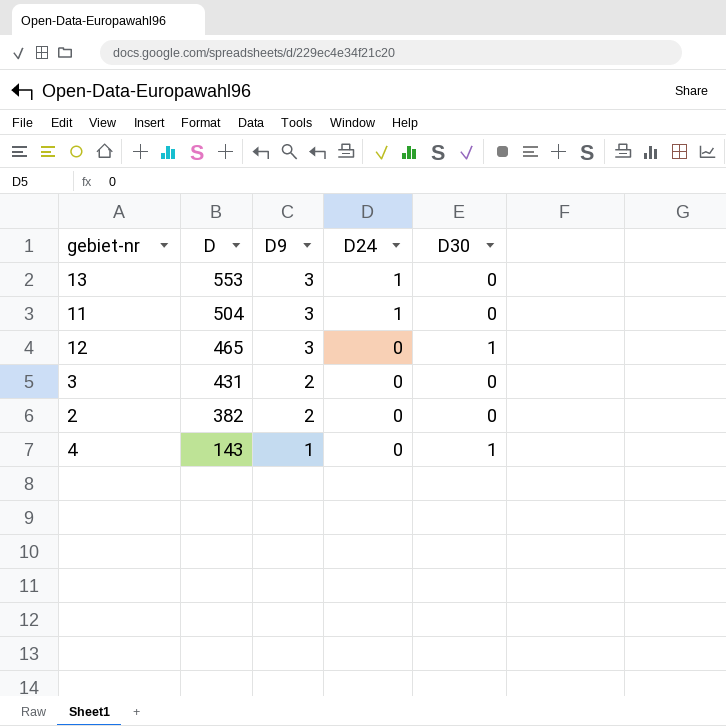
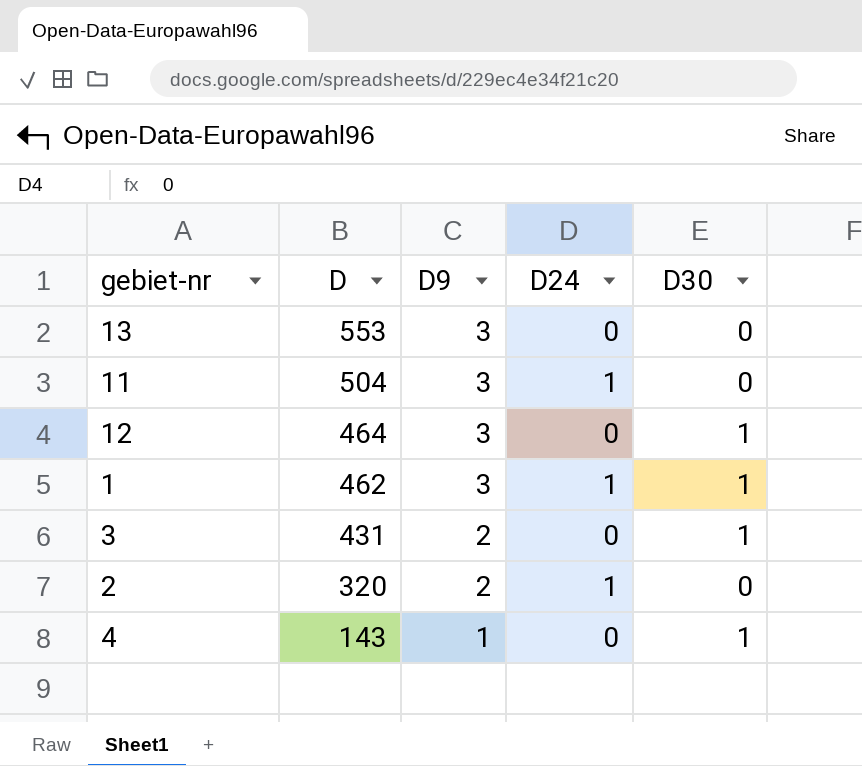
13 | D24: 1 -> 0
12 | D: 465 -> 464
row 1: none -> 462 | 3 | 1 | 1
3 | D30: 0 -> 1
2 | D: 382 -> 320
2 | D24: 0 -> 1

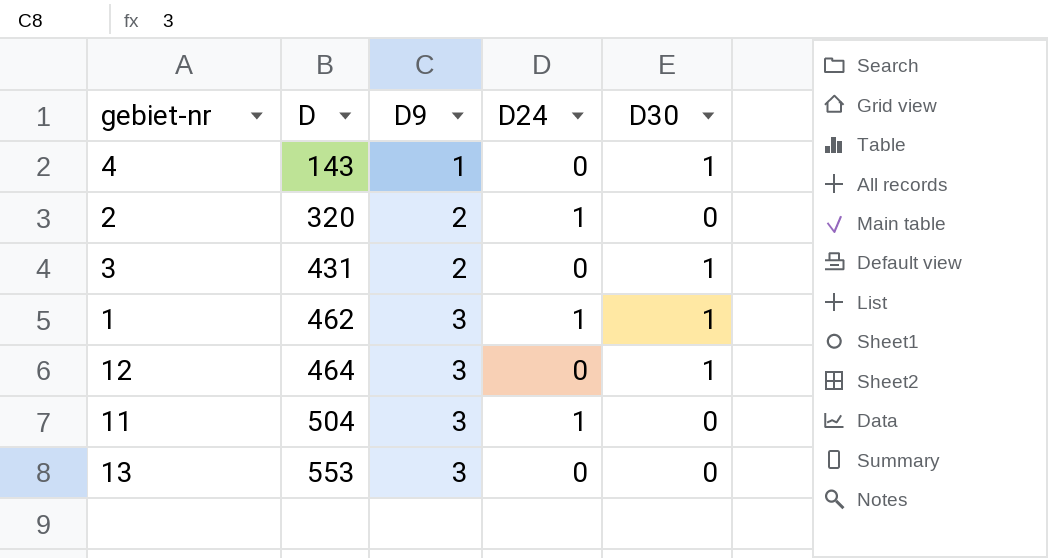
row order: D descending -> D ascending

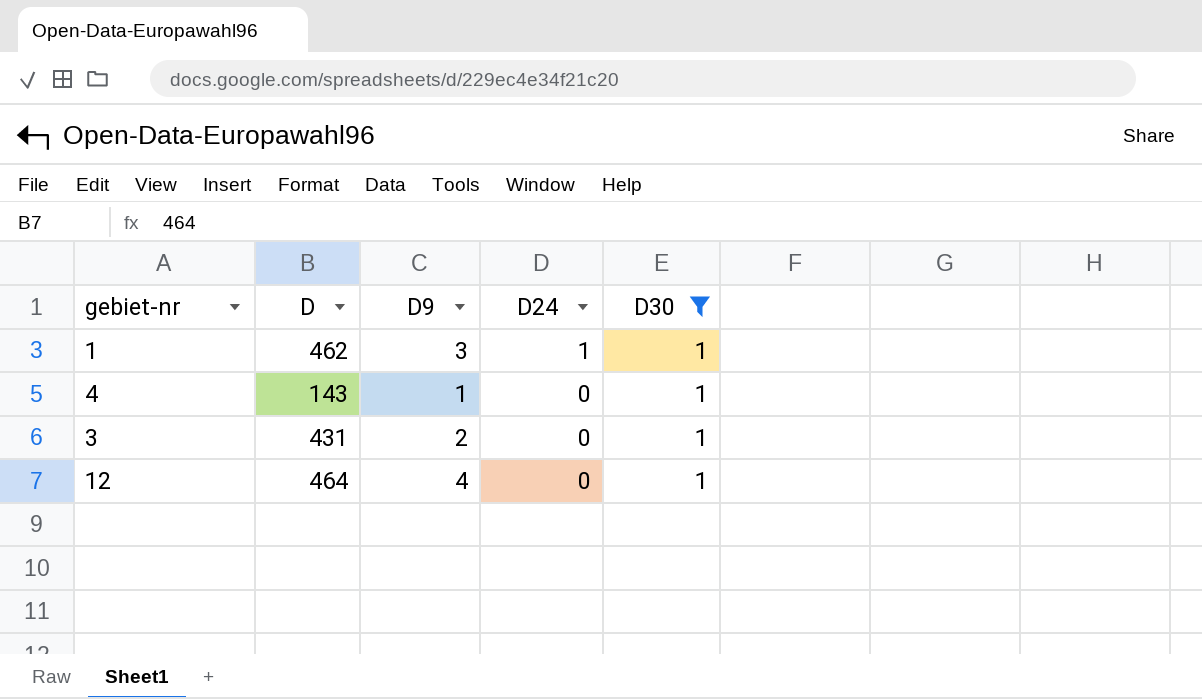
filter: none -> D30 = 1
row order: D ascending -> D24 descending
12 | D9: 3 -> 4

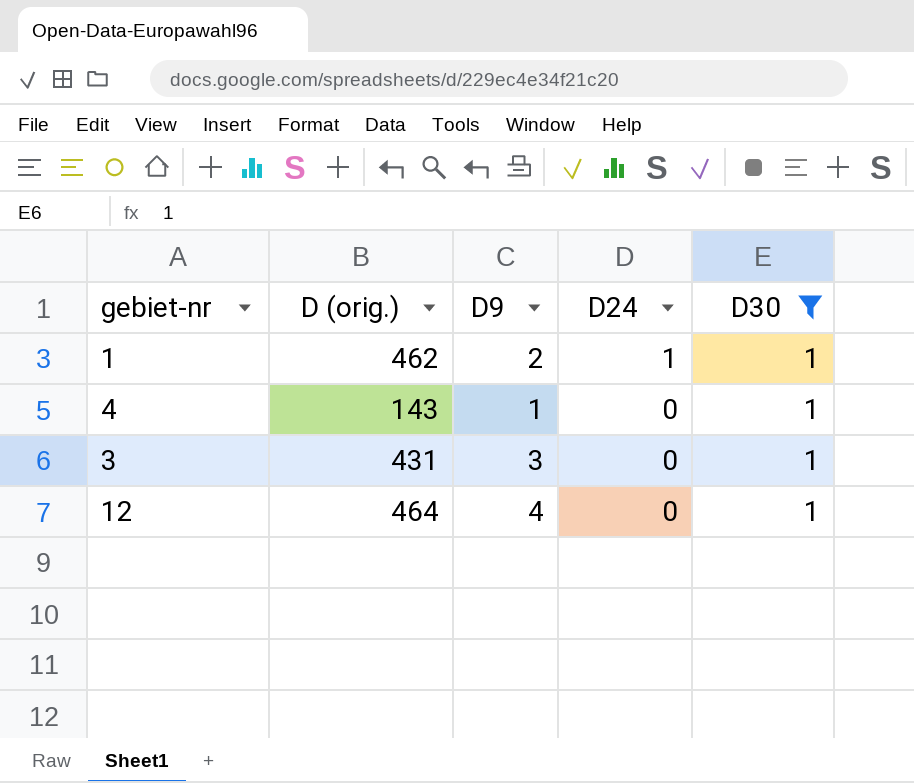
column name: D -> D (orig.)
1 | D9: 3 -> 2
3 | D9: 2 -> 3

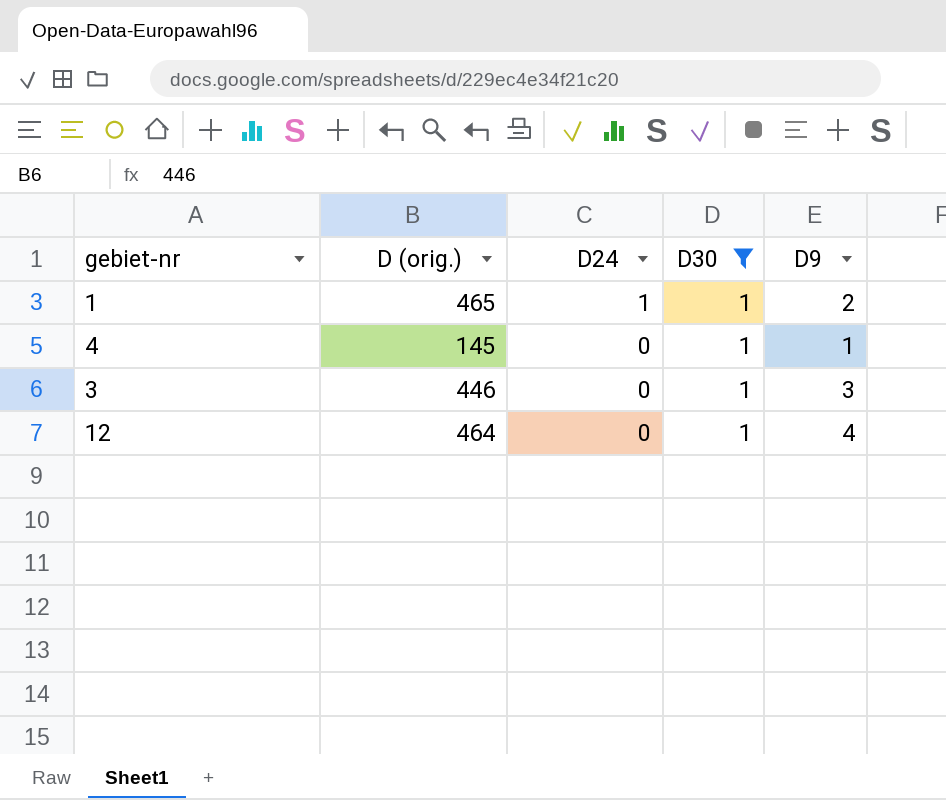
column D9 | position: 3 -> 5
1 | D (orig.): 462 -> 465
4 | D (orig.): 143 -> 145
3 | D (orig.): 431 -> 446

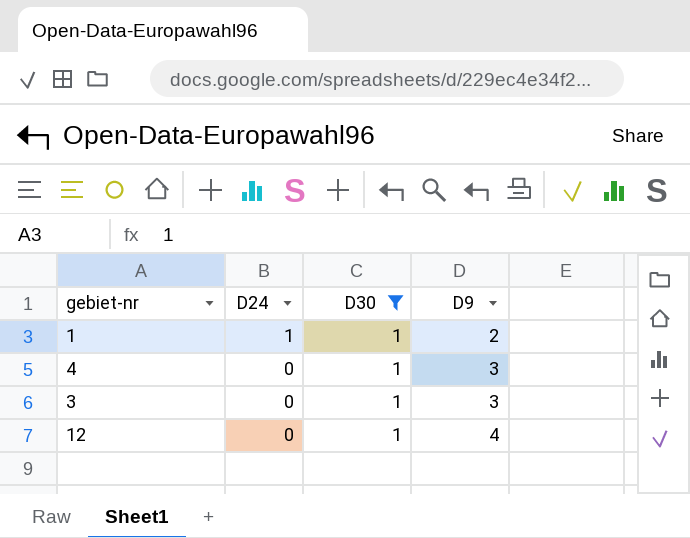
column D (orig.) | position: 2 -> none
4 | D9: 1 -> 3

